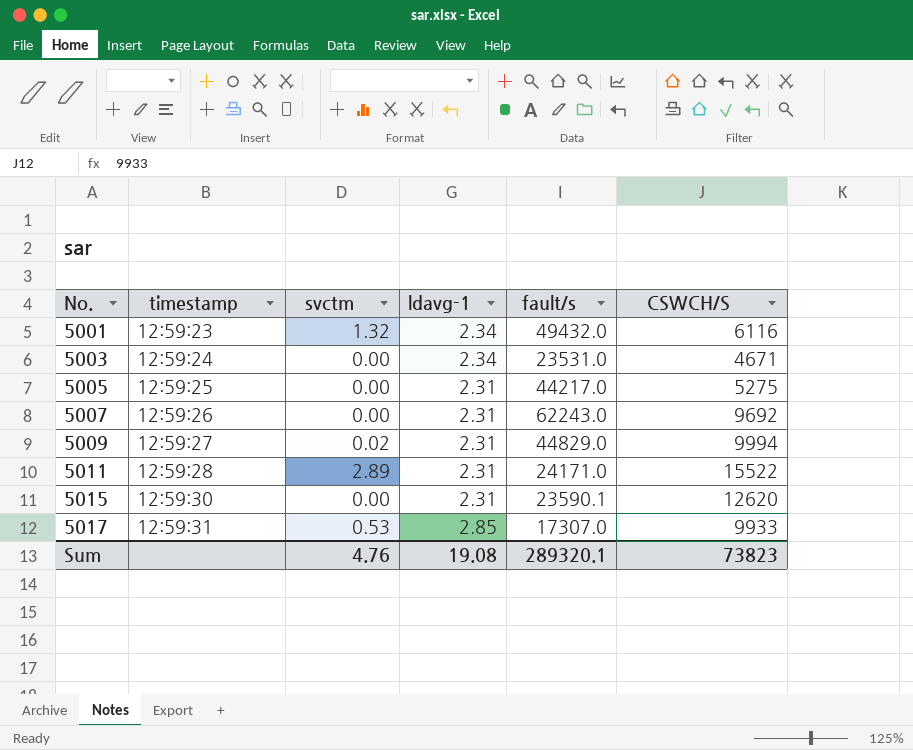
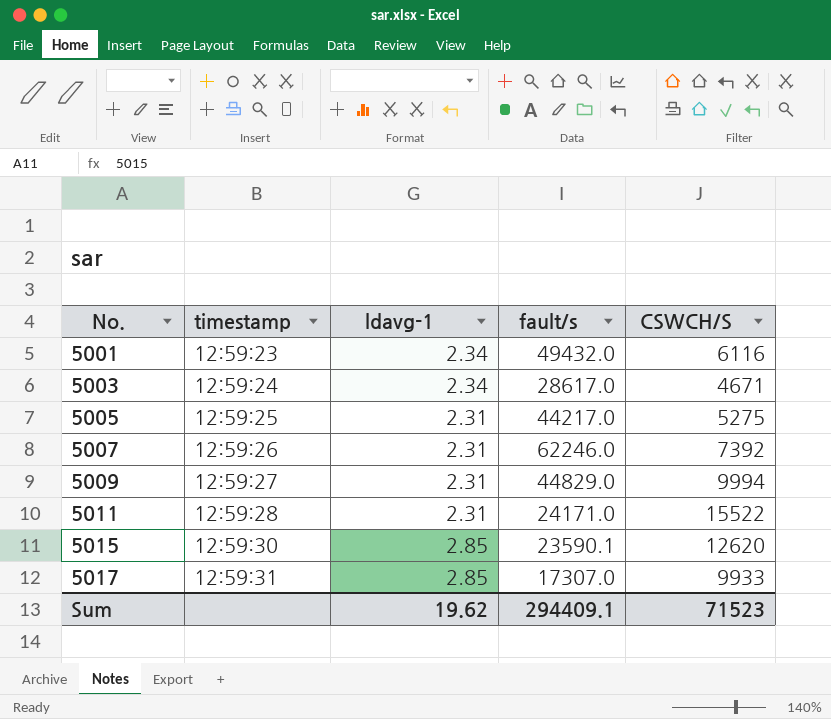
column svctm | position: 3 -> none
5003 | fault/s: 23531.0 -> 28617.0
5007 | fault/s: 62243.0 -> 62246.0
5007 | CSWCH/S: 9692 -> 7392
5015 | ldavg-1: 2.31 -> 2.85
Sum | ldavg-1: 19.08 -> 19.62
Sum | fault/s: 289320.1 -> 294409.1
Sum | CSWCH/S: 73823 -> 71523

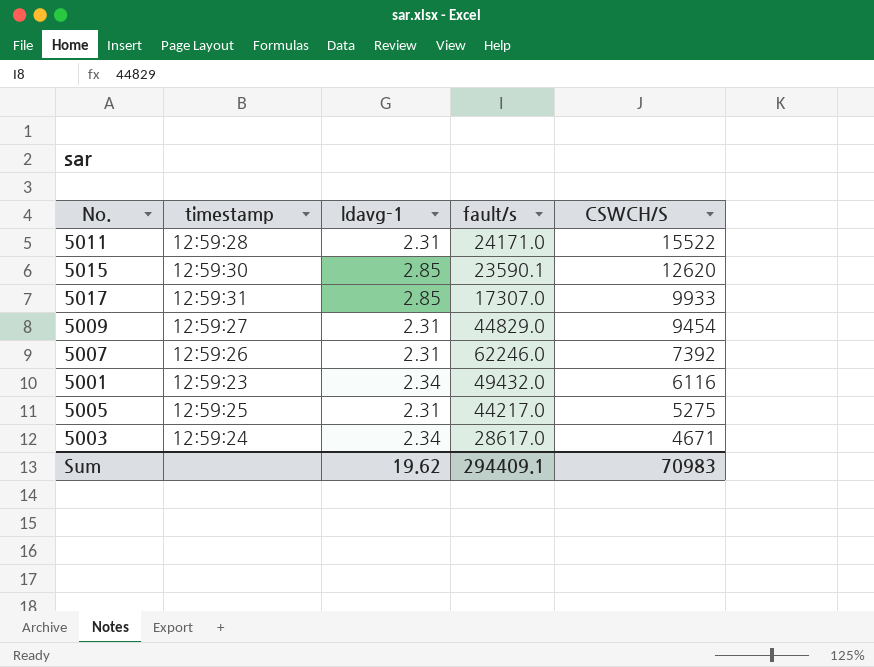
row order: No. ascending -> CSWCH/S descending
5009 | CSWCH/S: 9994 -> 9454
Sum | CSWCH/S: 71523 -> 70983

